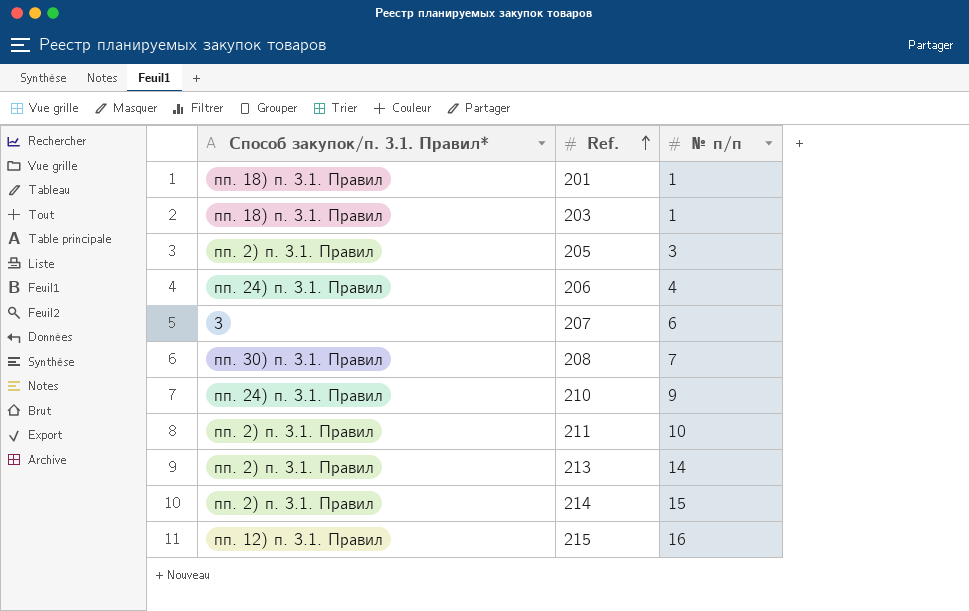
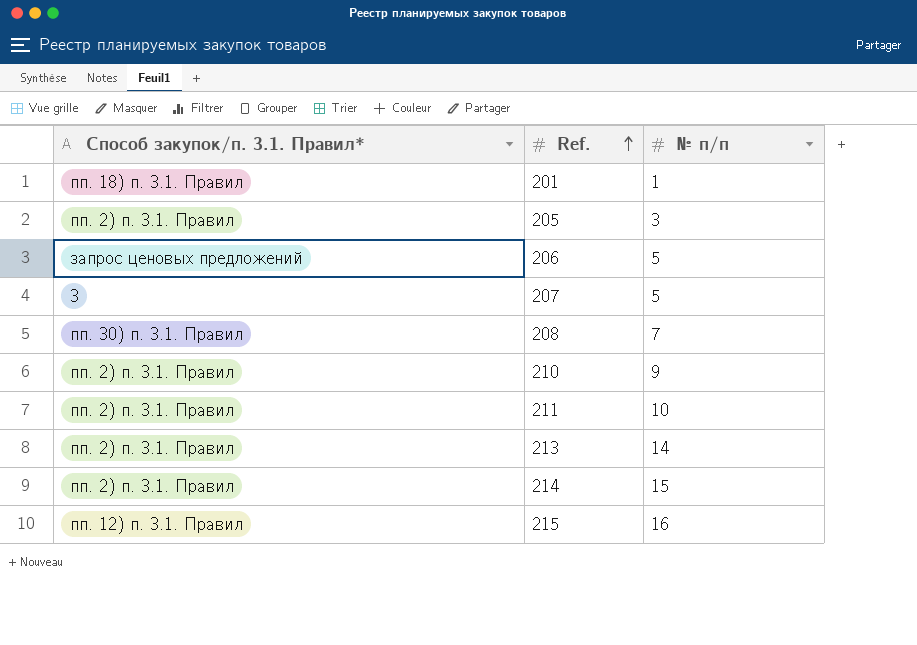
row 203: пп. 18) п. 3.1. Правил | 1 -> none
206 | Способ закупок/п. 3.1. Правил*: пп. 24) п. 3.1. Правил -> запрос ценовых предложений
206 | № п/п: 4 -> 5
207 | № п/п: 6 -> 5
210 | Способ закупок/п. 3.1. Правил*: пп. 24) п. 3.1. Правил -> пп. 2) п. 3.1. Правил

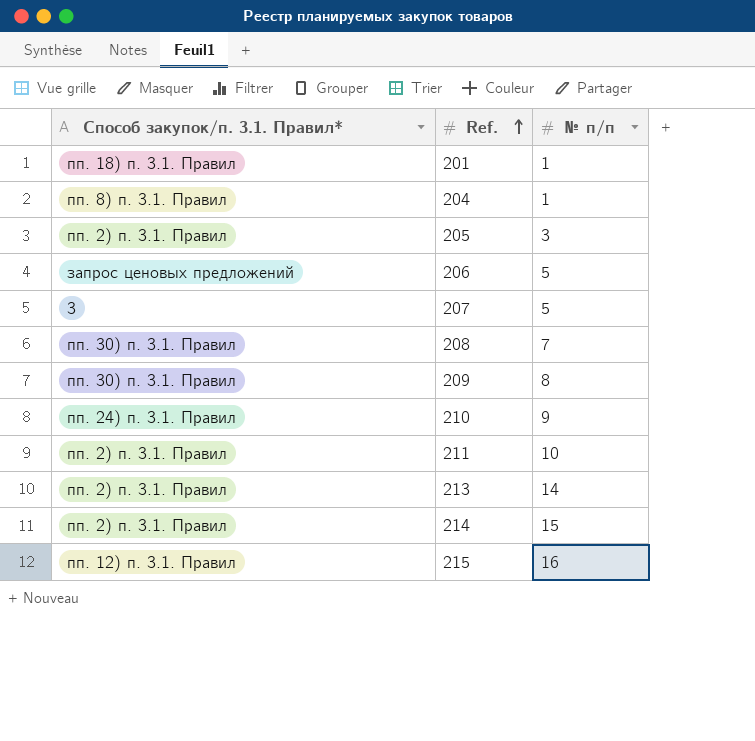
row 204: none -> пп. 8) п. 3.1. Правил | 1
row 209: none -> пп. 30) п. 3.1. Правил | 8
210 | Способ закупок/п. 3.1. Правил*: пп. 2) п. 3.1. Правил -> пп. 24) п. 3.1. Правил

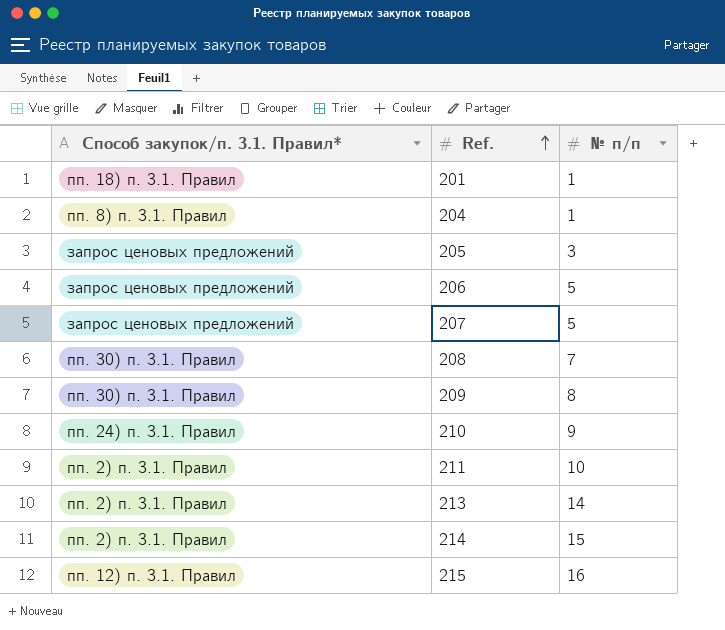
205 | Способ закупок/п. 3.1. Правил*: пп. 2) п. 3.1. Правил -> запрос ценовых предложений
207 | Способ закупок/п. 3.1. Правил*: 3 -> запрос ценовых предложений

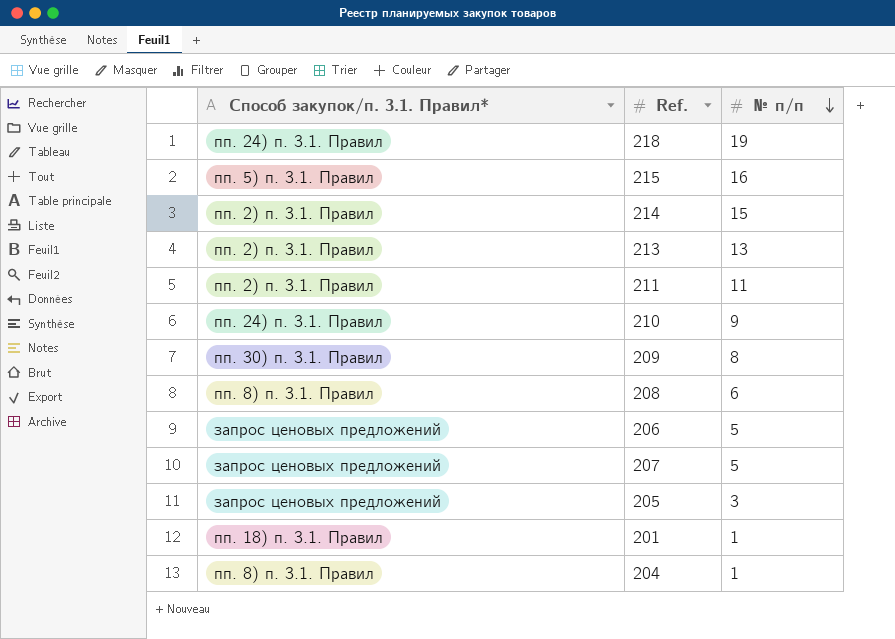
row order: Ref. ascending -> № п/п descending
row 218: none -> пп. 24) п. 3.1. Правил | 19
215 | Способ закупок/п. 3.1. Правил*: пп. 12) п. 3.1. Правил -> пп. 5) п. 3.1. Правил
213 | № п/п: 14 -> 13
211 | № п/п: 10 -> 11
208 | Способ закупок/п. 3.1. Правил*: пп. 30) п. 3.1. Правил -> пп. 8) п. 3.1. Правил
208 | № п/п: 7 -> 6

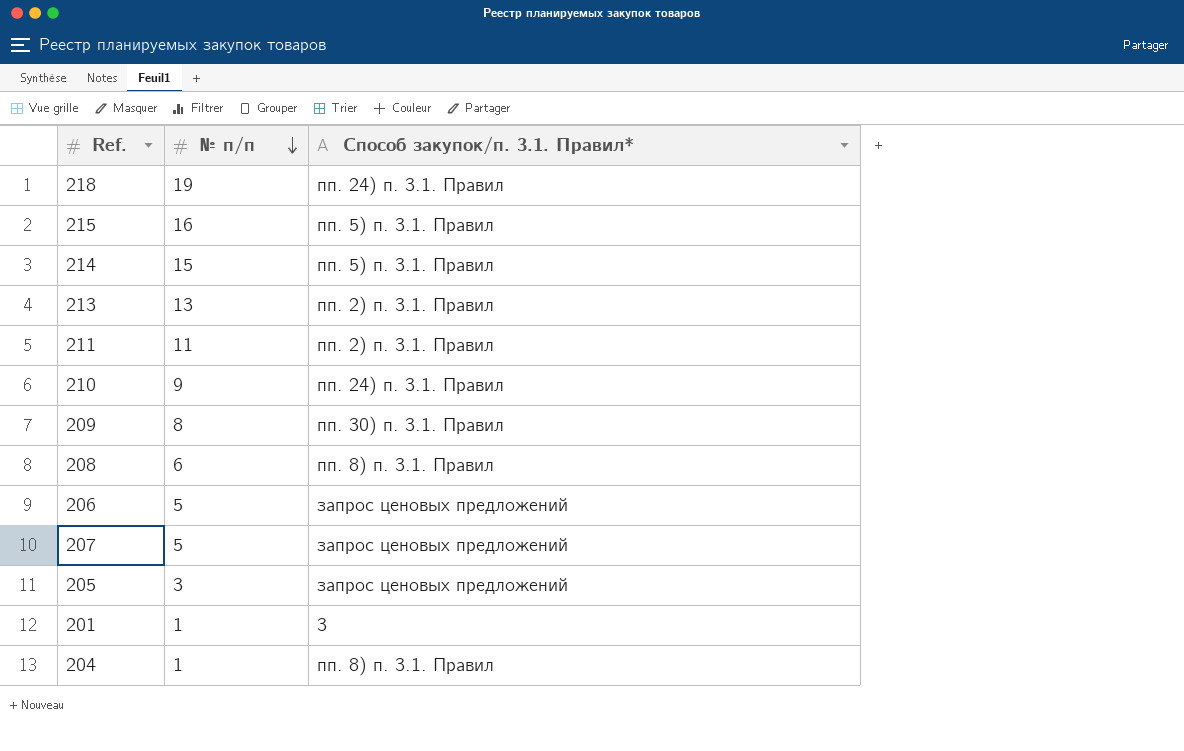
column Способ закупок/п. 3.1. Правил* | position: 1 -> 3
214 | Способ закупок/п. 3.1. Правил*: пп. 2) п. 3.1. Правил -> пп. 5) п. 3.1. Правил
201 | Способ закупок/п. 3.1. Правил*: пп. 18) п. 3.1. Правил -> 3

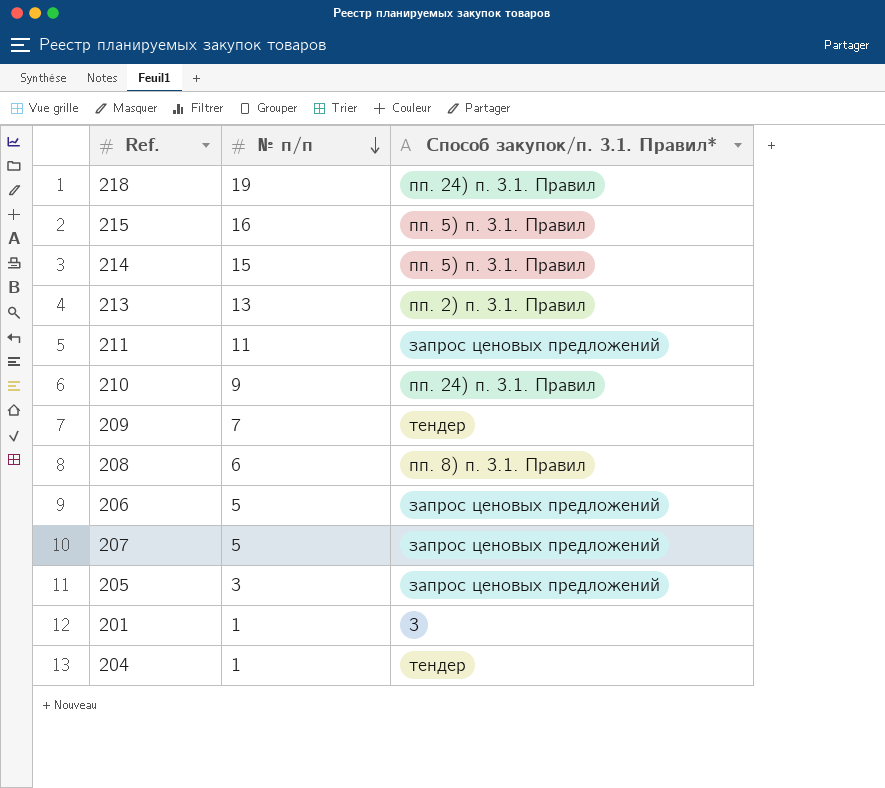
211 | Способ закупок/п. 3.1. Правил*: пп. 2) п. 3.1. Правил -> запрос ценовых предложений
209 | № п/п: 8 -> 7
209 | Способ закупок/п. 3.1. Правил*: пп. 30) п. 3.1. Правил -> тендер
204 | Способ закупок/п. 3.1. Правил*: пп. 8) п. 3.1. Правил -> тендер

